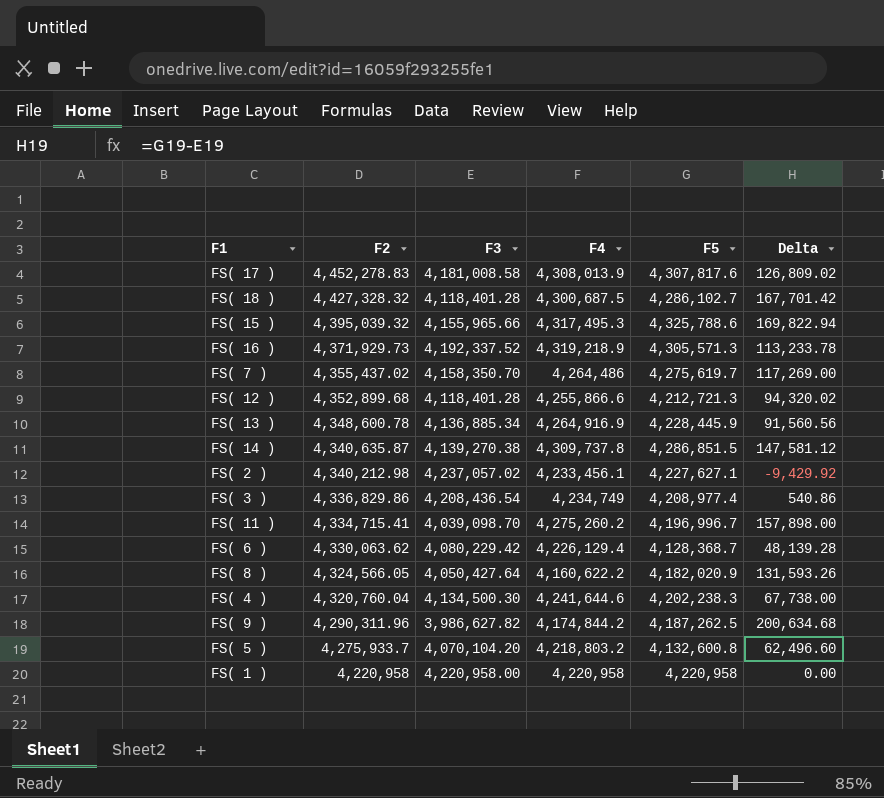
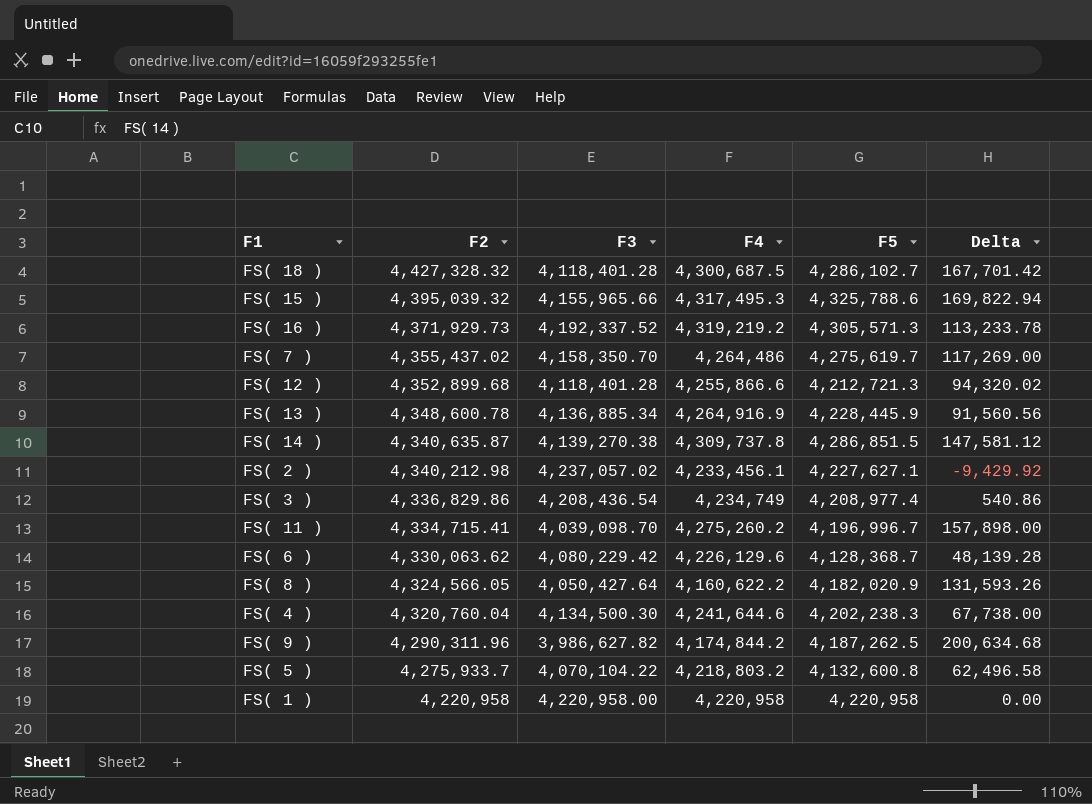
row FS( 17 ): 4,452,278.83 | 4,181,008.58 | 4,308,013.9 | 4,307,817.6 | 126,809.02 -> none
FS( 16 ) | F4: 4,319,218.9 -> 4,319,219.2
FS( 6 ) | F4: 4,226,129.4 -> 4,226,129.6
FS( 5 ) | F3: 4,070,104.20 -> 4,070,104.22
FS( 5 ) | Delta: 62,496.60 -> 62,496.58

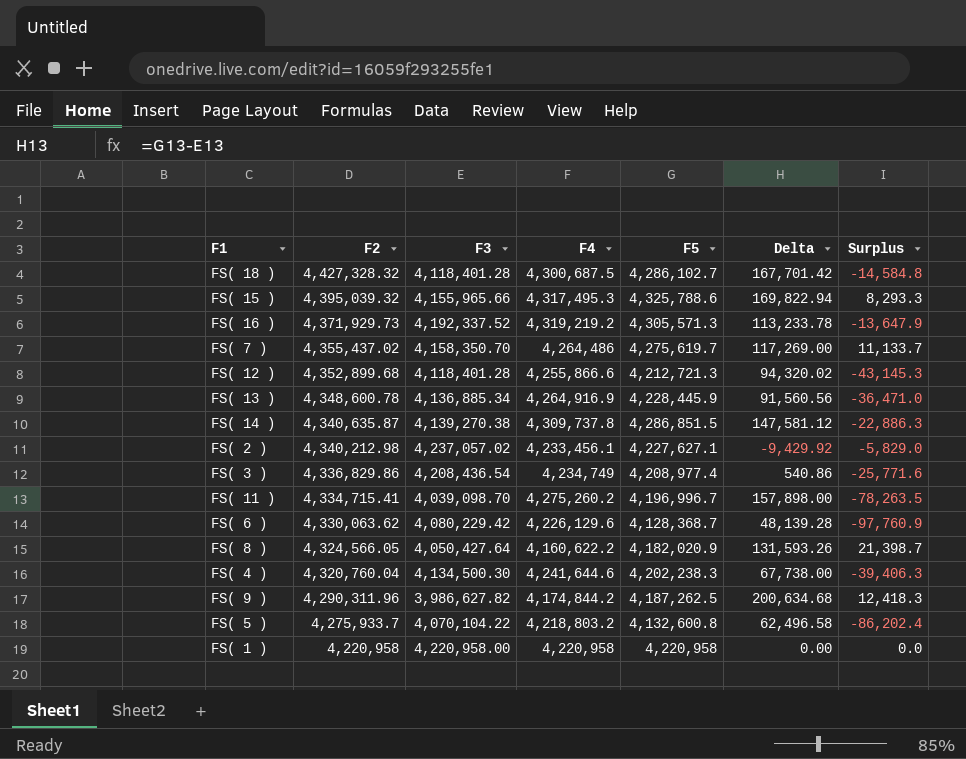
column Surplus | formula: none -> [F5] - [F4]

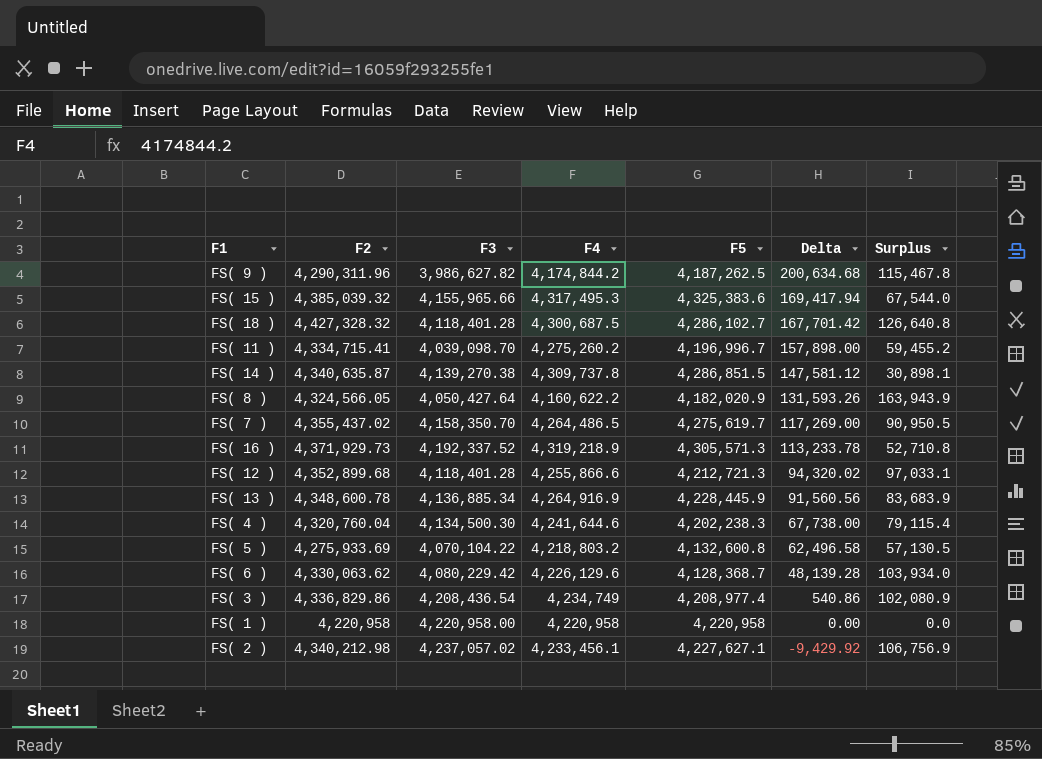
row order: F2 descending -> Delta descending
column Surplus | formula: [F5] - [F4] -> [F2] - [F4]
FS( 15 ) | F2: 4,395,039.32 -> 4,385,039.32
FS( 15 ) | F5: 4,325,788.6 -> 4,325,383.6
FS( 15 ) | Delta: 169,822.94 -> 169,417.94
FS( 7 ) | F4: 4,264,486 -> 4,264,486.5
FS( 16 ) | F4: 4,319,219.2 -> 4,319,218.9
FS( 5 ) | F2: 4,275,933.7 -> 4,275,933.69

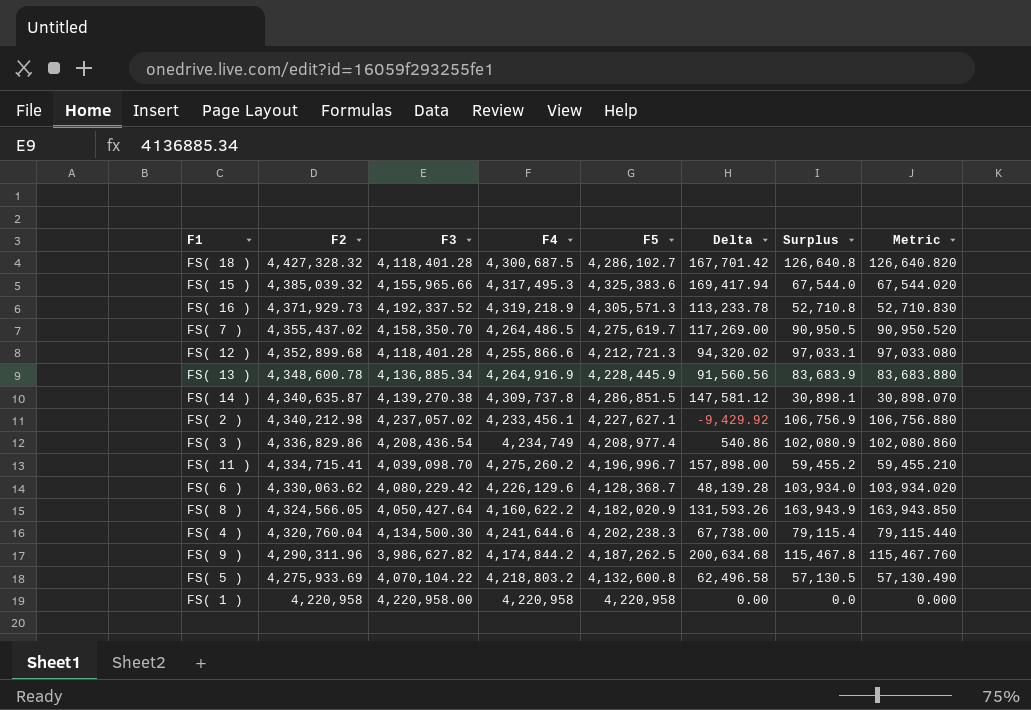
row order: Delta descending -> F2 descending
column Metric | formula: none -> [F2] - [F4]

